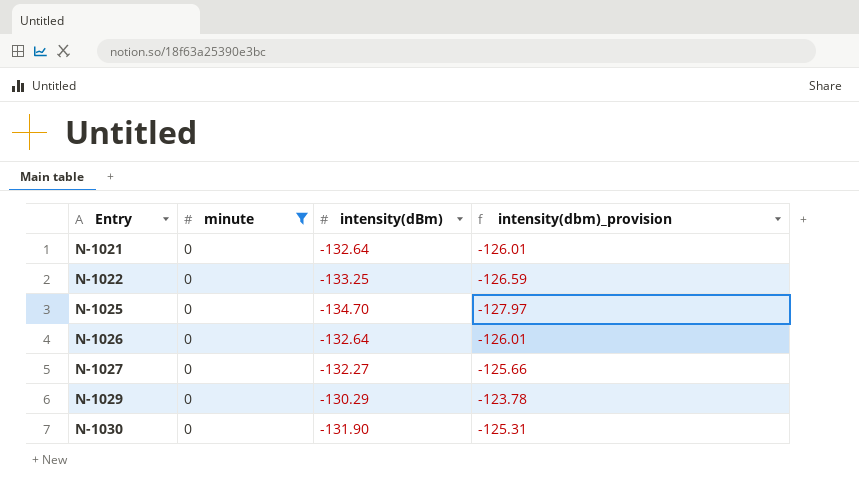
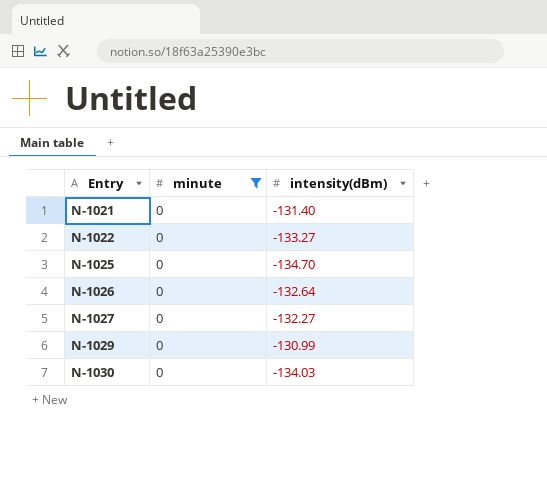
column intensity(dbm)_provision | formula: [intensity(dBm)] * 0.95 -> none
N-1021 | intensity(dBm): -132.64 -> -131.40
N-1022 | intensity(dBm): -133.25 -> -133.27
N-1029 | intensity(dBm): -130.29 -> -130.99
N-1030 | intensity(dBm): -131.90 -> -134.03

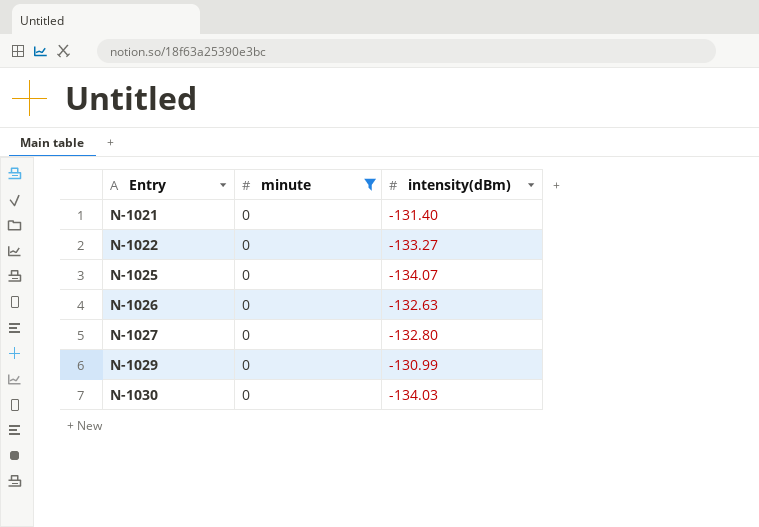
N-1025 | intensity(dBm): -134.70 -> -134.07
N-1026 | intensity(dBm): -132.64 -> -132.63
N-1027 | intensity(dBm): -132.27 -> -132.80

